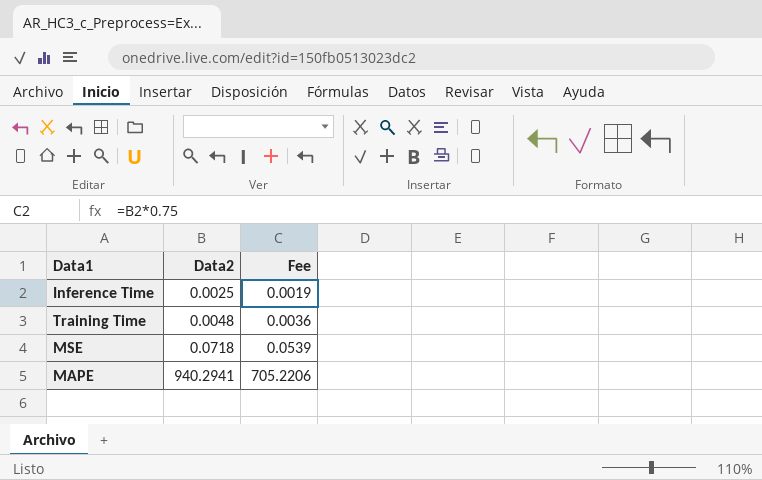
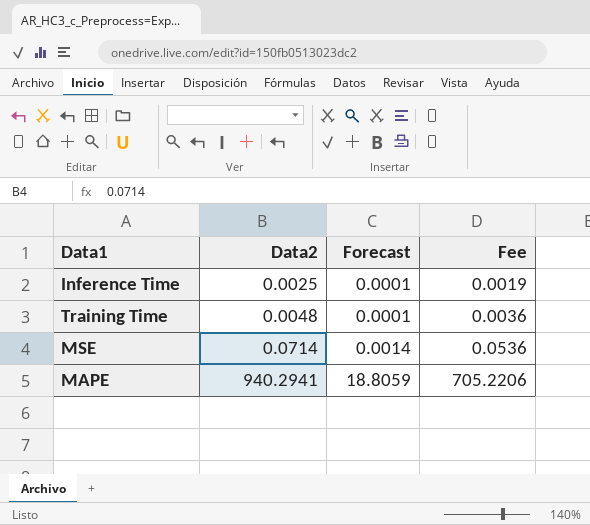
column Forecast | formula: none -> [Data2] * 0.02
MSE | Data2: 0.0718 -> 0.0714
MSE | Fee: 0.0539 -> 0.0536

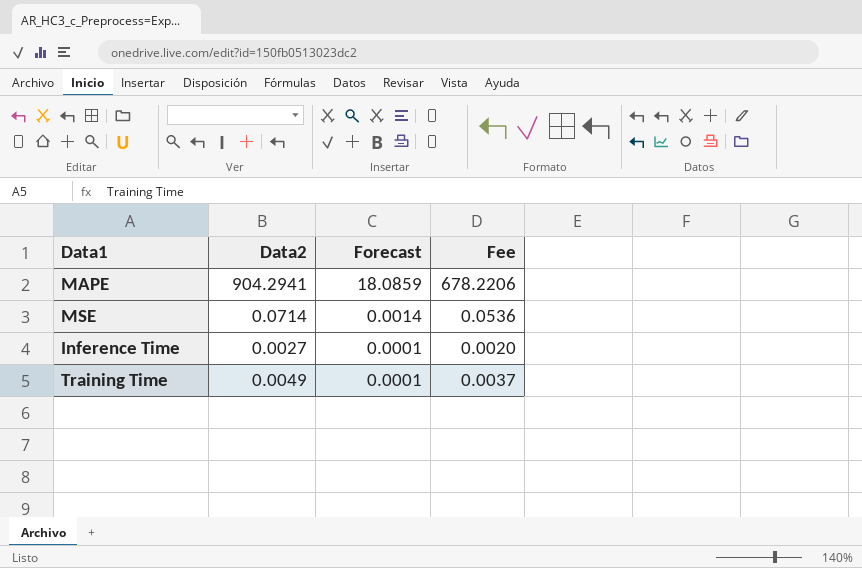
row order: Data2 ascending -> Forecast descending
MAPE | Data2: 940.2941 -> 904.2941
MAPE | Forecast: 18.8059 -> 18.0859
MAPE | Fee: 705.2206 -> 678.2206
Inference Time | Data2: 0.0025 -> 0.0027
Inference Time | Fee: 0.0019 -> 0.0020
Training Time | Data2: 0.0048 -> 0.0049
Training Time | Fee: 0.0036 -> 0.0037

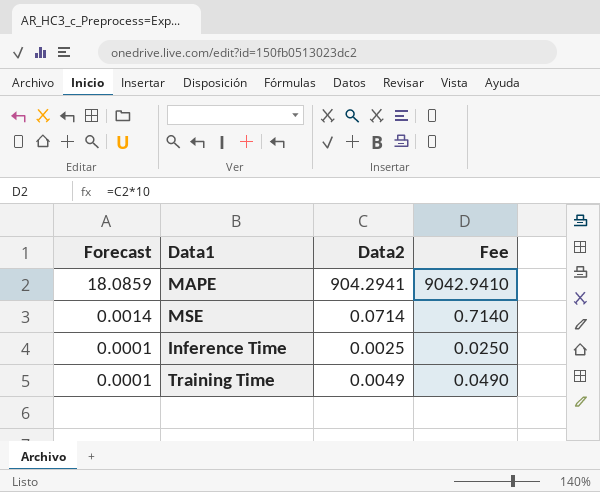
column Forecast | position: 3 -> 1
column Fee | formula: [Data2] * 0.75 -> [Data2] * 10
Inference Time | Data2: 0.0027 -> 0.0025

